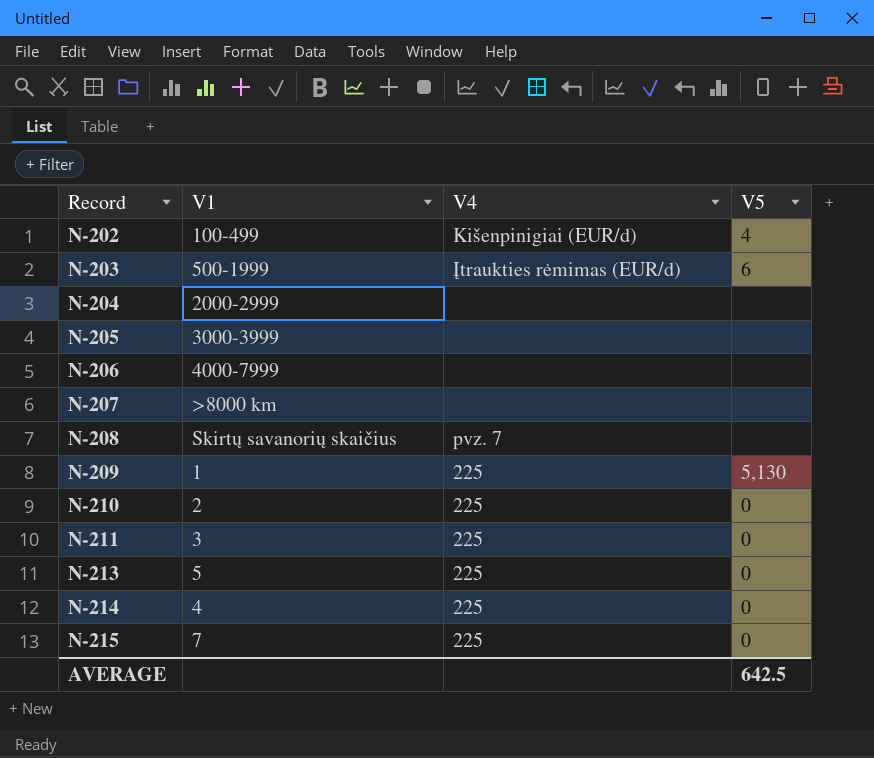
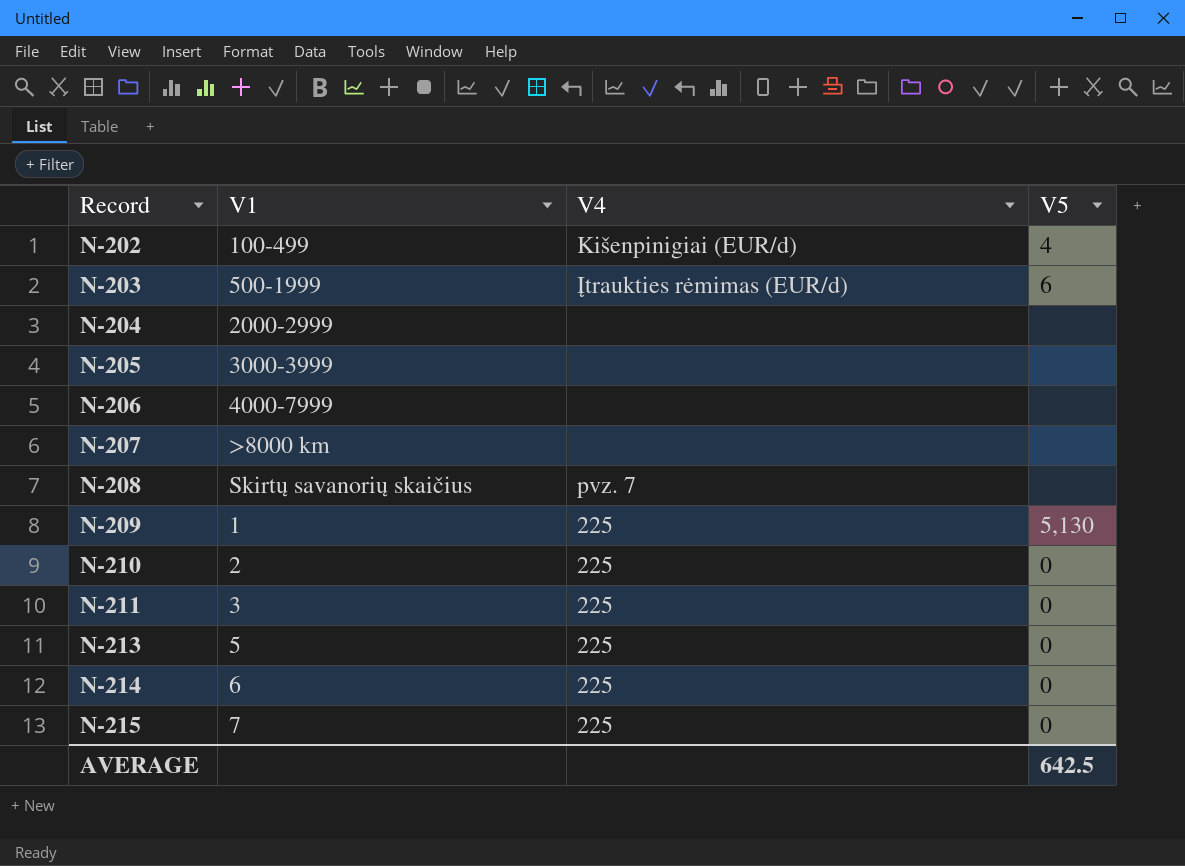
N-214 | V1: 4 -> 6

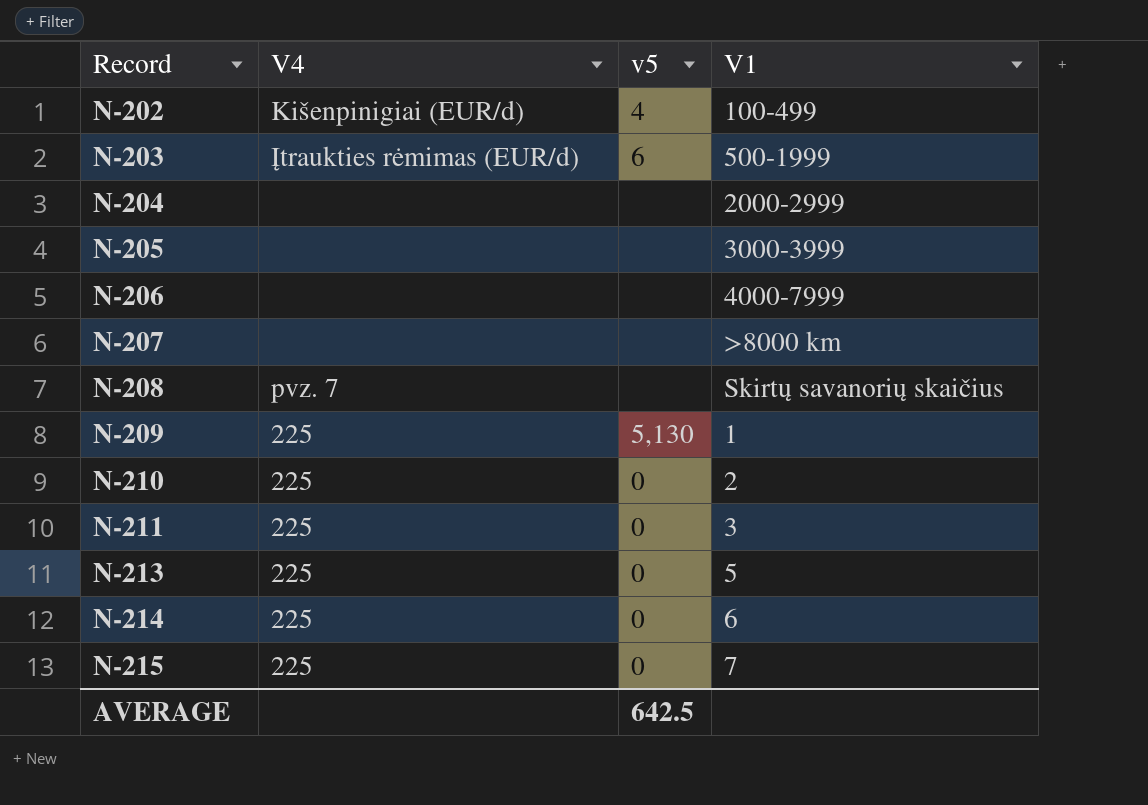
column name: V5 -> v5
column V1 | position: 2 -> 4

